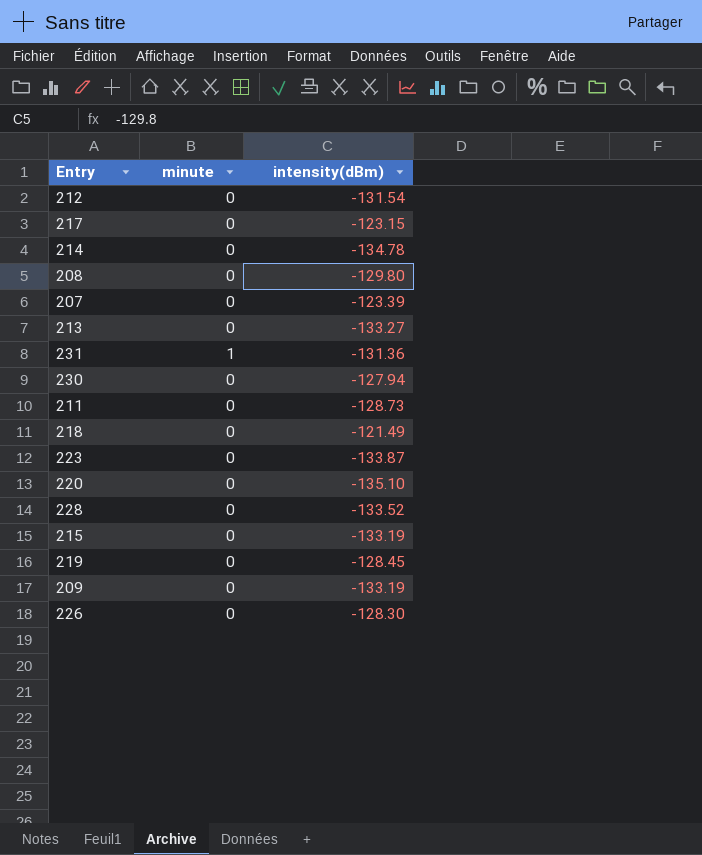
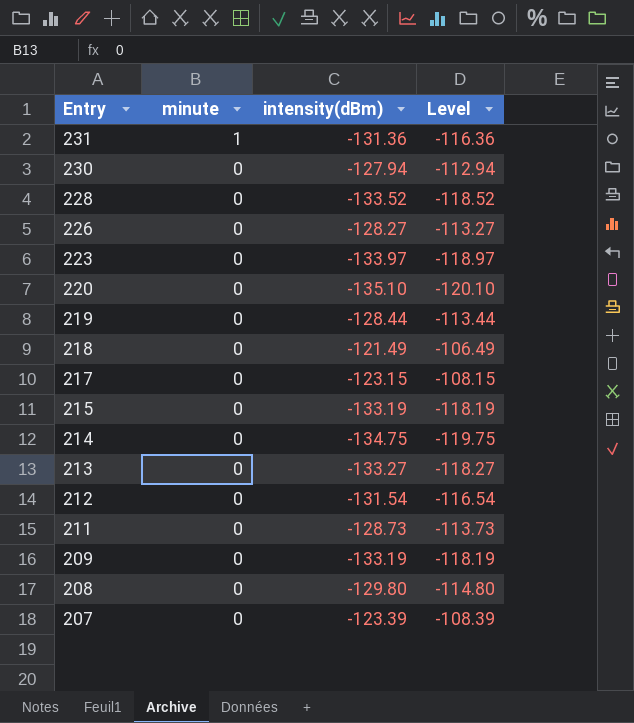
row order: none -> Entry descending
column Level | formula: none -> [intensity(dBm)] + 15
226 | intensity(dBm): -128.30 -> -128.27
223 | intensity(dBm): -133.87 -> -133.97
219 | intensity(dBm): -128.45 -> -128.44
214 | intensity(dBm): -134.78 -> -134.75

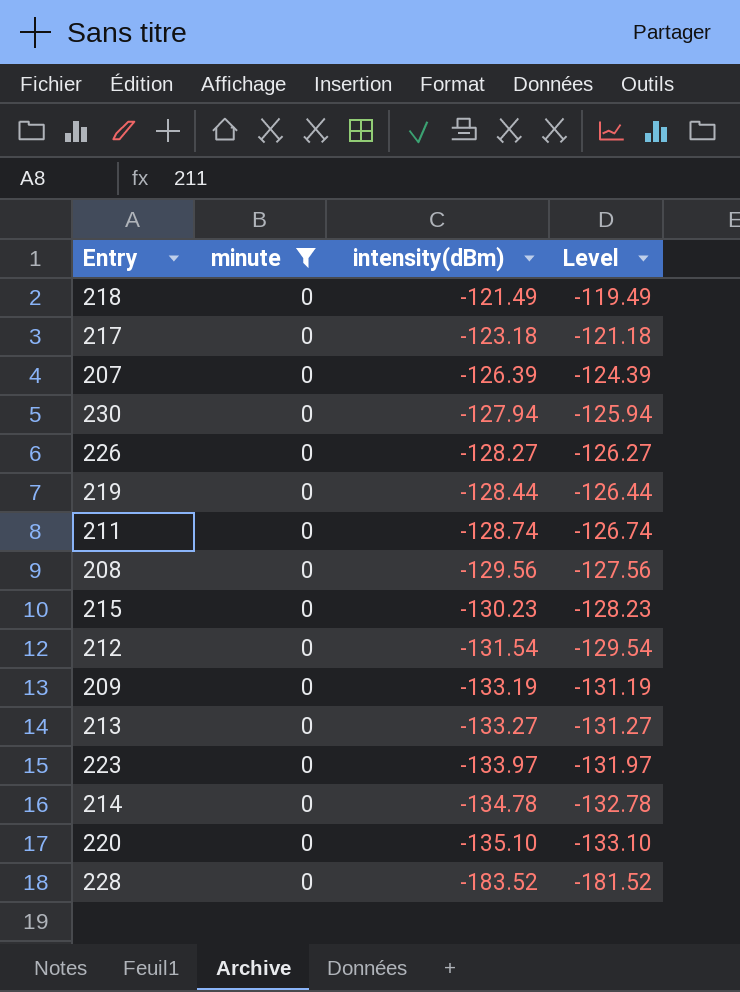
filter: none -> minute = 0
row order: Entry descending -> intensity(dBm) descending
column Level | formula: [intensity(dBm)] + 15 -> [intensity(dBm)] + 2
217 | intensity(dBm): -123.15 -> -123.18
207 | intensity(dBm): -123.39 -> -126.39
211 | intensity(dBm): -128.73 -> -128.74
208 | intensity(dBm): -129.80 -> -129.56
215 | intensity(dBm): -133.19 -> -130.23
214 | intensity(dBm): -134.75 -> -134.78
228 | intensity(dBm): -133.52 -> -183.52

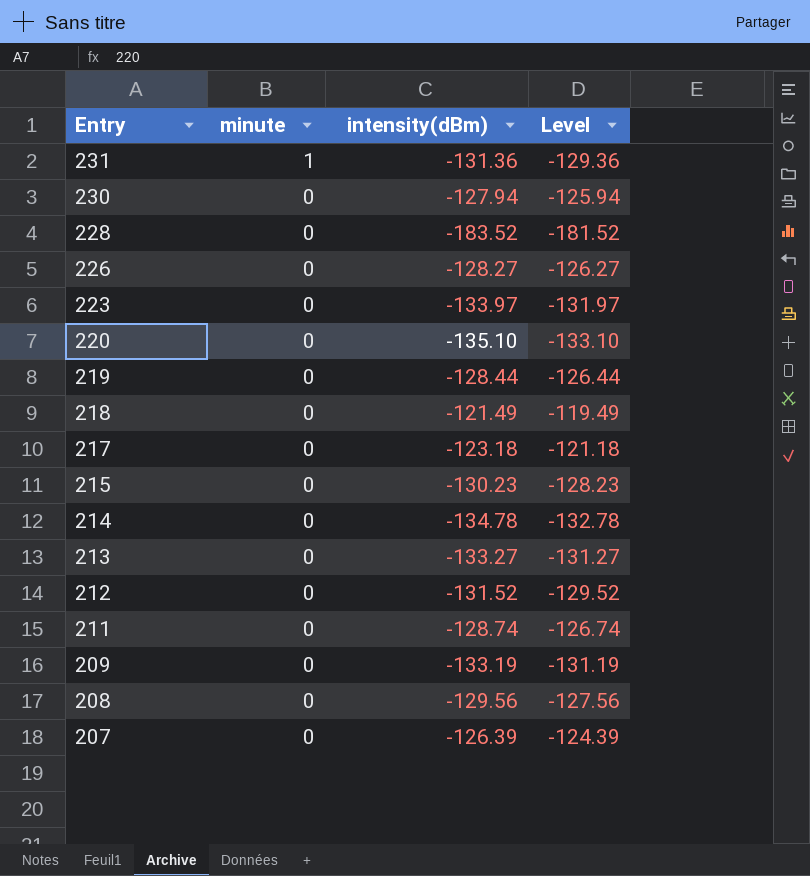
filter: minute = 0 -> none
row order: intensity(dBm) descending -> Entry descending
212 | intensity(dBm): -131.54 -> -131.52
212 | Level: -129.54 -> -129.52

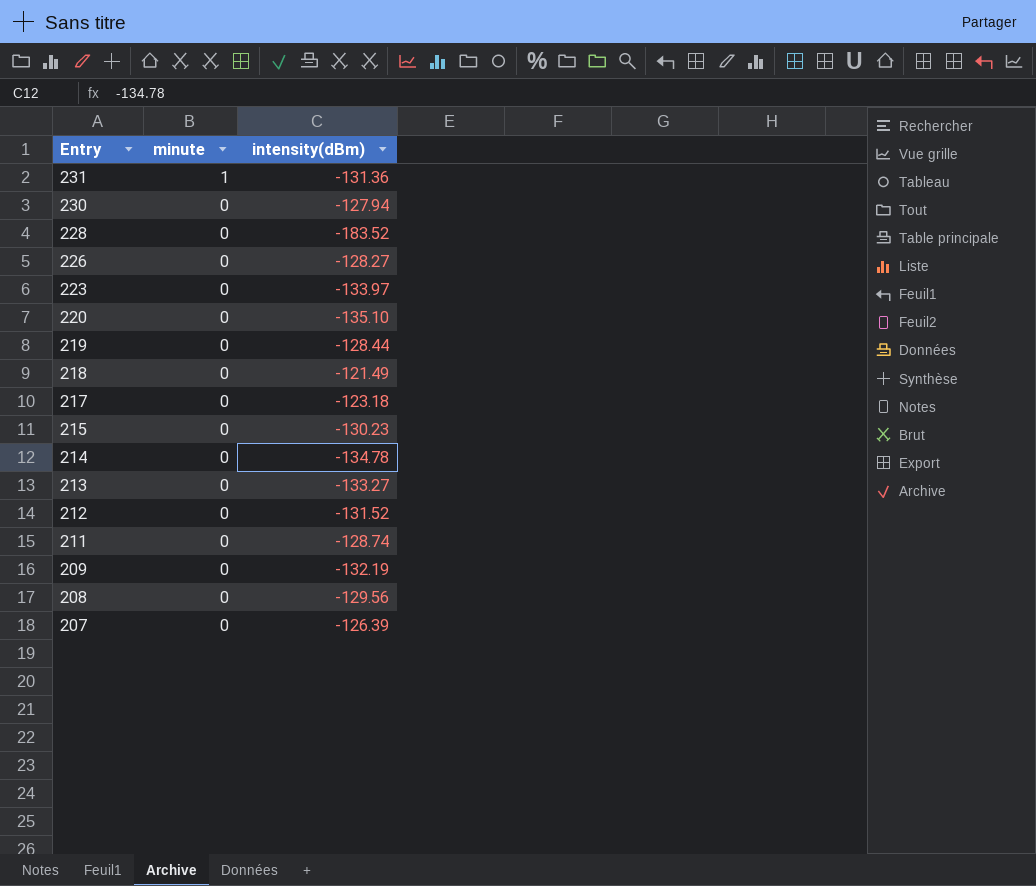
column Level | formula: [intensity(dBm)] + 2 -> none
209 | intensity(dBm): -133.19 -> -132.19

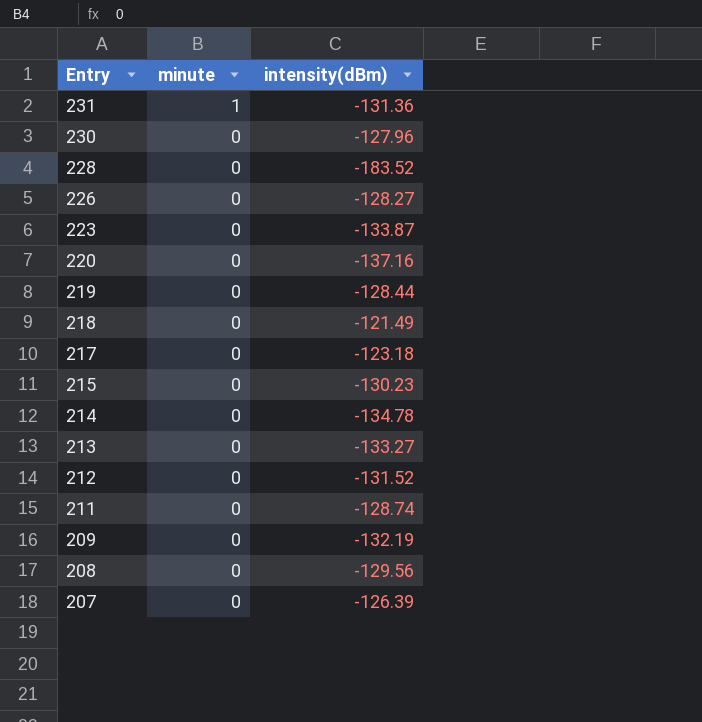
230 | intensity(dBm): -127.94 -> -127.96
223 | intensity(dBm): -133.97 -> -133.87
220 | intensity(dBm): -135.10 -> -137.16

